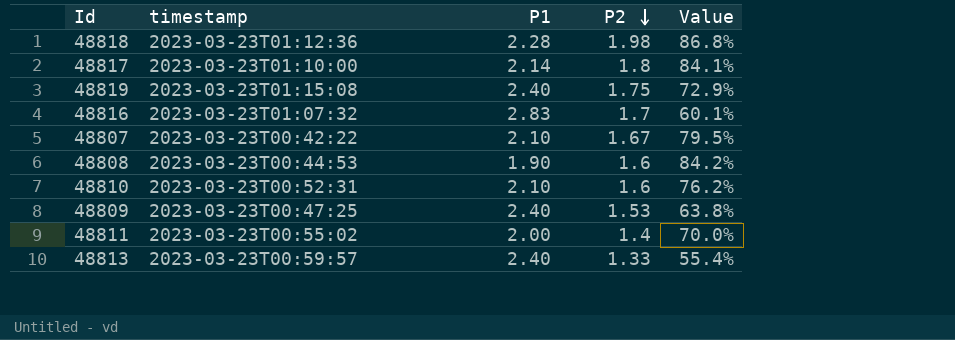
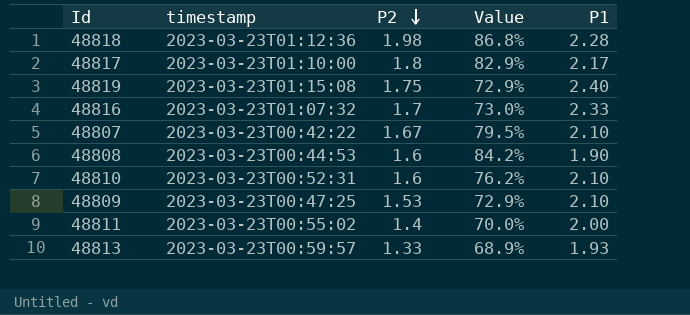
column P1 | position: 3 -> 5
48817 | Value: 84.1% -> 82.9%
48817 | P1: 2.14 -> 2.17
48816 | Value: 60.1% -> 73.0%
48816 | P1: 2.83 -> 2.33
48809 | Value: 63.8% -> 72.9%
48809 | P1: 2.40 -> 2.10
48813 | Value: 55.4% -> 68.9%
48813 | P1: 2.40 -> 1.93

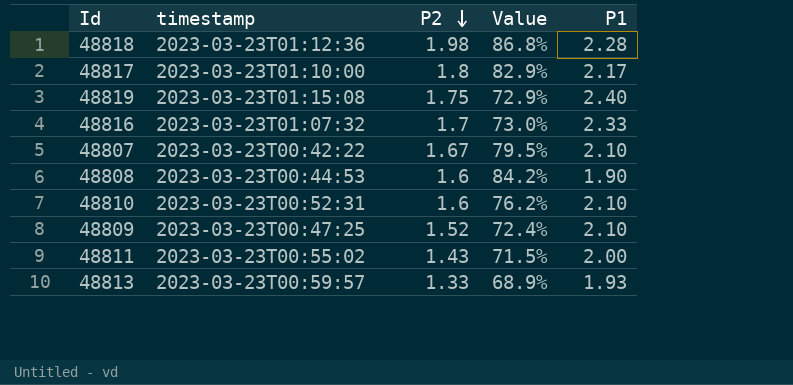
48809 | P2: 1.53 -> 1.52
48809 | Value: 72.9% -> 72.4%
48811 | P2: 1.4 -> 1.43
48811 | Value: 70.0% -> 71.5%

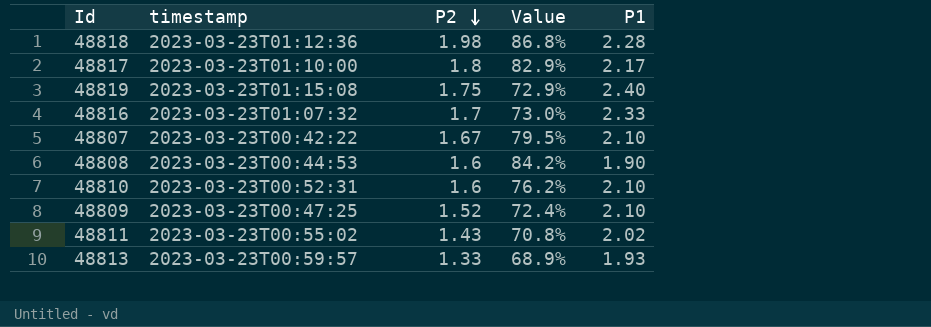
48811 | Value: 71.5% -> 70.8%
48811 | P1: 2.00 -> 2.02

